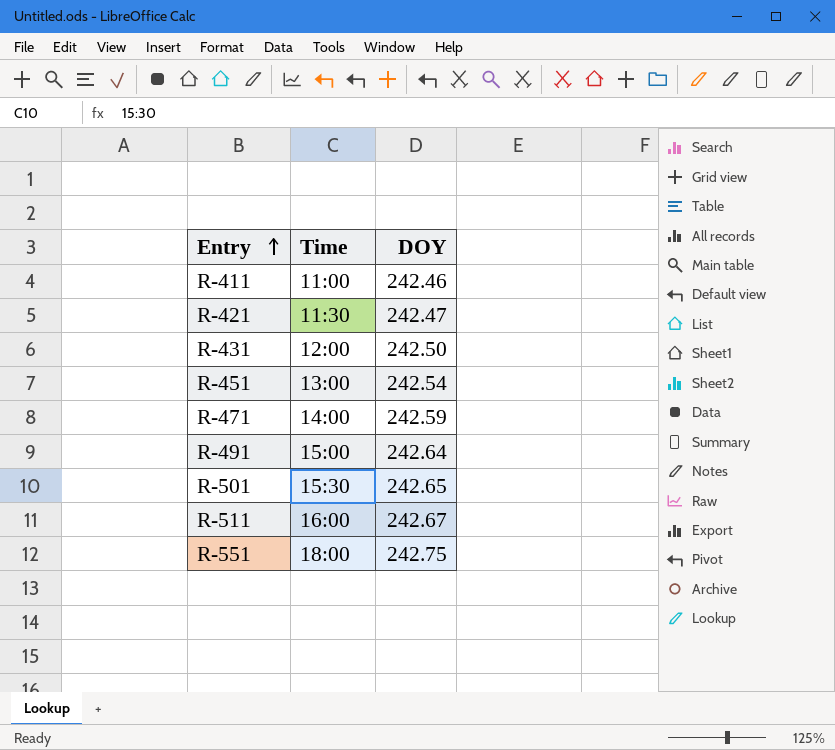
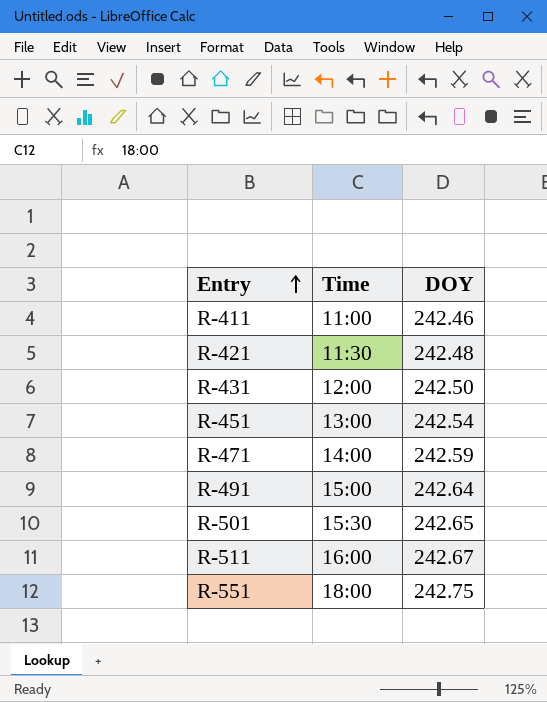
R-421 | DOY: 242.47 -> 242.48

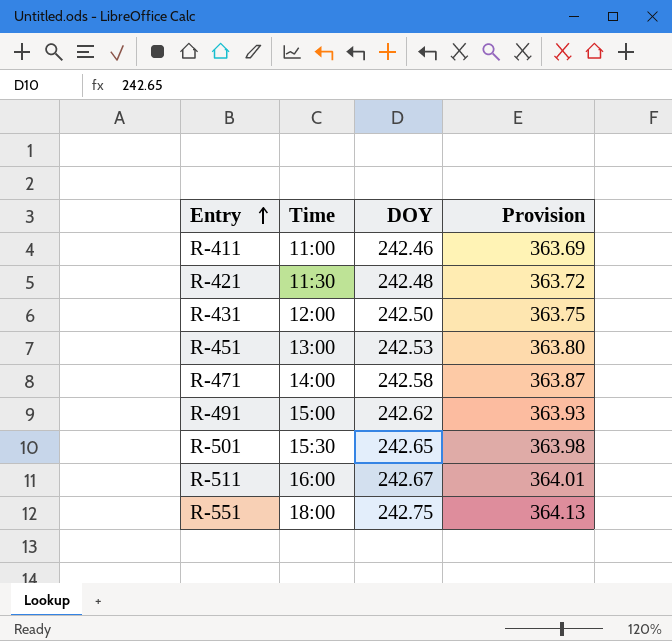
column Provision | formula: none -> [DOY] * 1.5
R-451 | DOY: 242.54 -> 242.53
R-471 | DOY: 242.59 -> 242.58
R-491 | DOY: 242.64 -> 242.62

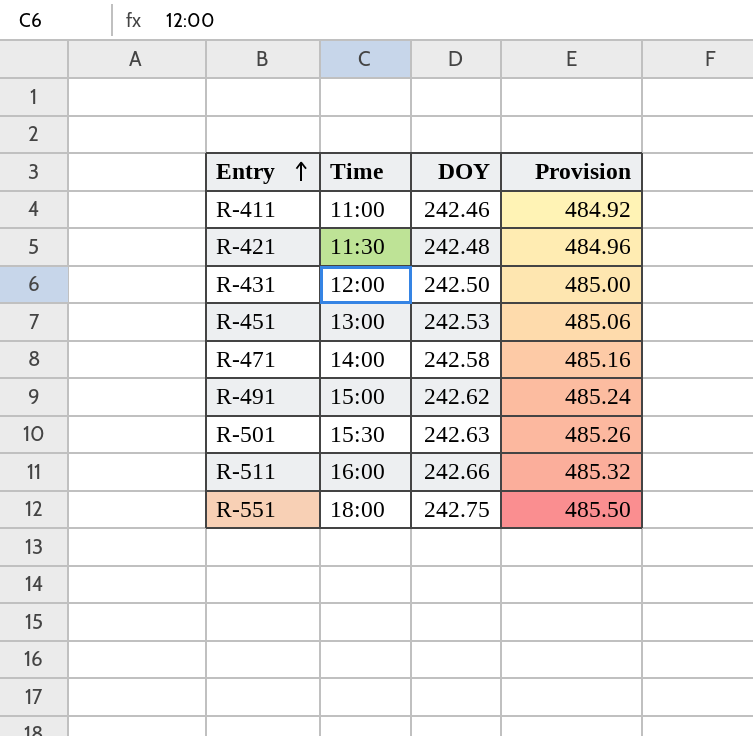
column Provision | formula: [DOY] * 1.5 -> [DOY] * 2
R-501 | DOY: 242.65 -> 242.63
R-511 | DOY: 242.67 -> 242.66

